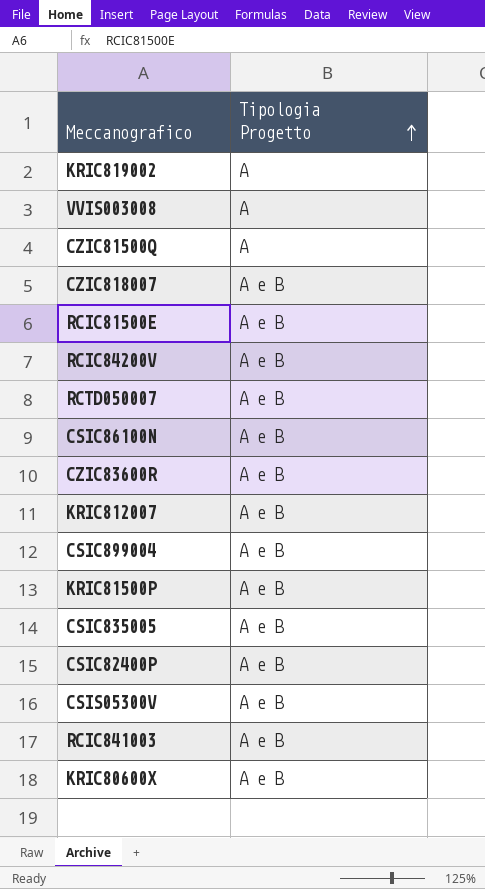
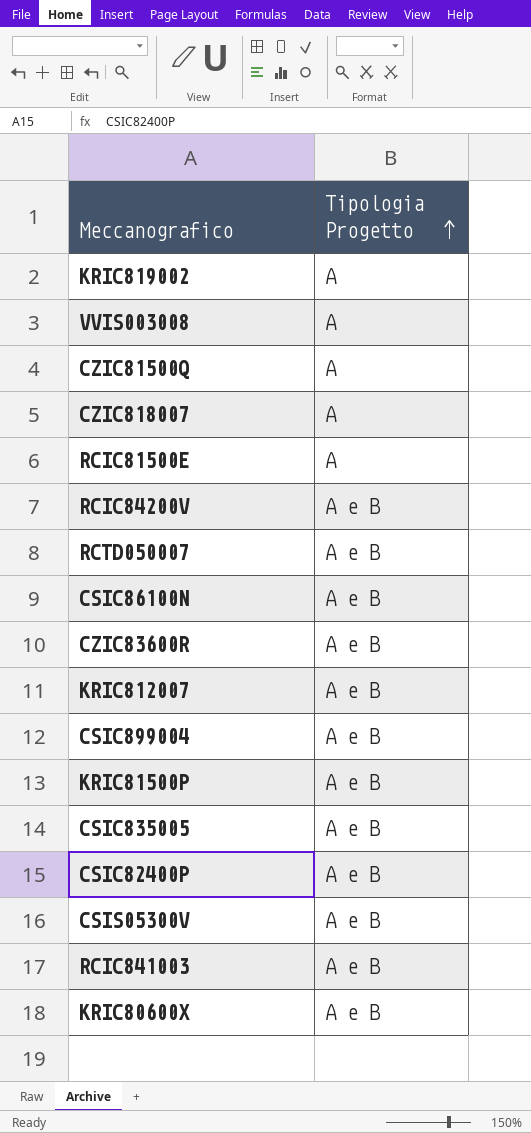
CZIC818007 | Tipologia Progetto: A e B -> A
RCIC81500E | Tipologia Progetto: A e B -> A

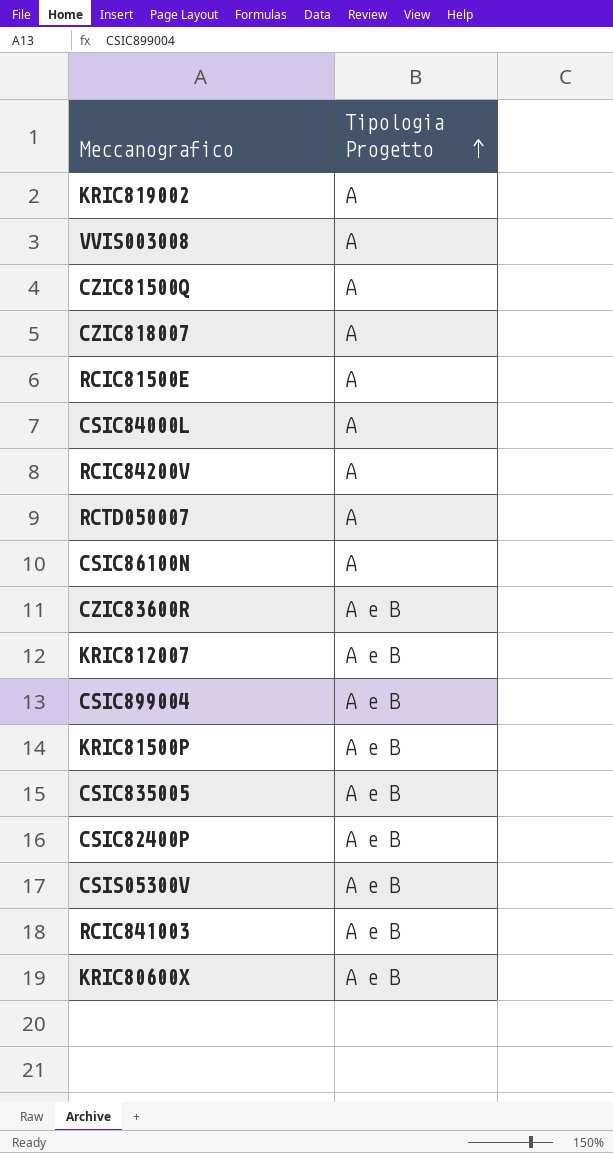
row CSIC84000L: none -> A
RCIC84200V | Tipologia Progetto: A e B -> A
RCTD050007 | Tipologia Progetto: A e B -> A
CSIC86100N | Tipologia Progetto: A e B -> A

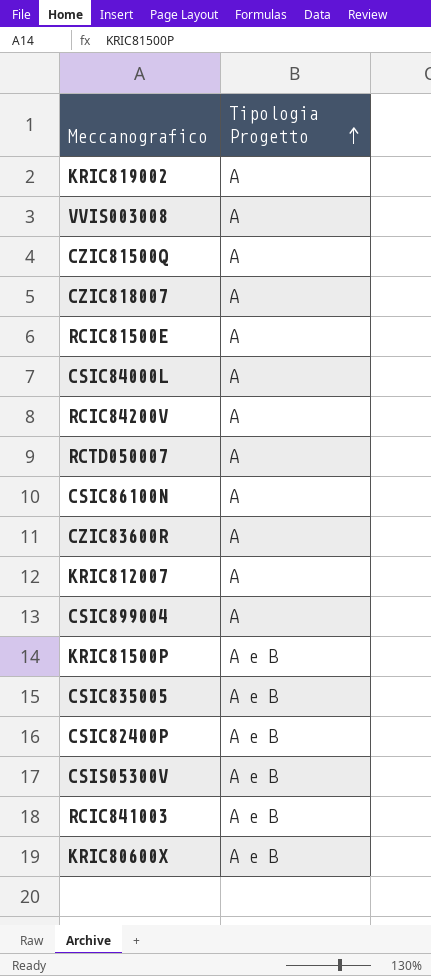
CZIC83600R | Tipologia Progetto: A e B -> A
KRIC812007 | Tipologia Progetto: A e B -> A
CSIC899004 | Tipologia Progetto: A e B -> A

